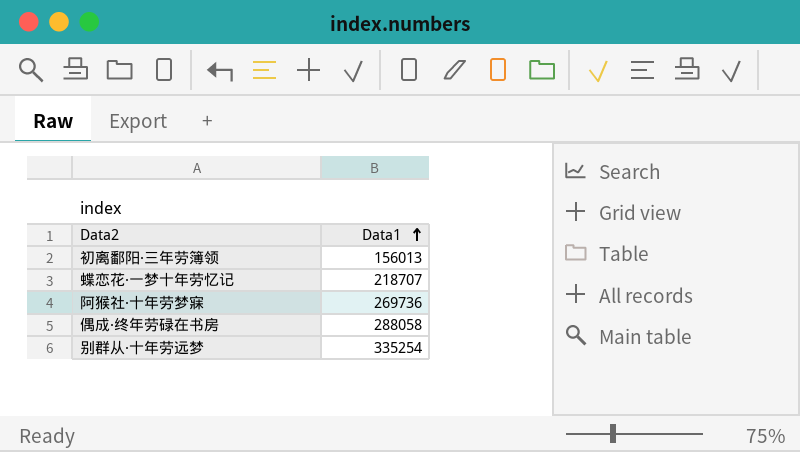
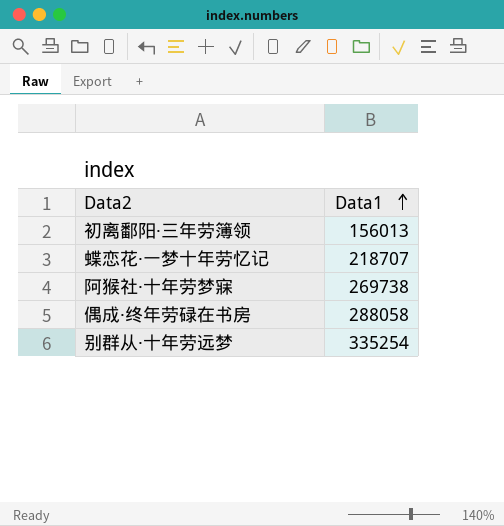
阿猴社·十年劳梦寐 | Data1: 269736 -> 269738

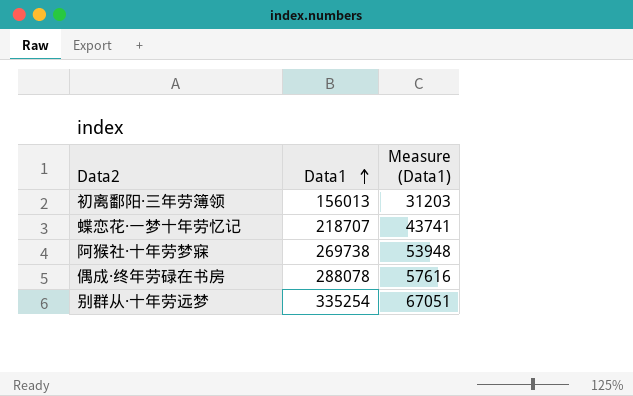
column Measure (Data1) | formula: none -> [Data1] * 0.2
偶成·终年劳碌在书房 | Data1: 288058 -> 288078

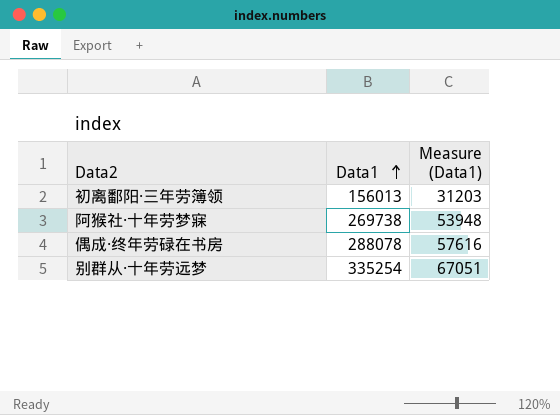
row 蝶恋花·一梦十年劳忆记: 218707 | 43741 -> none

